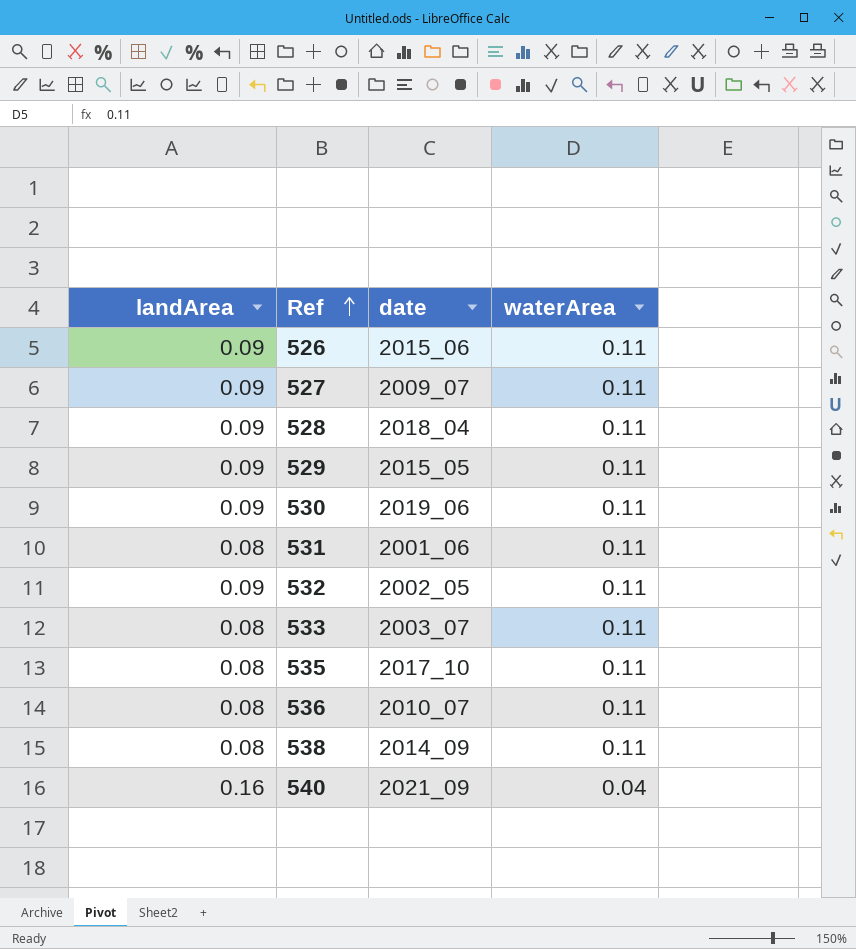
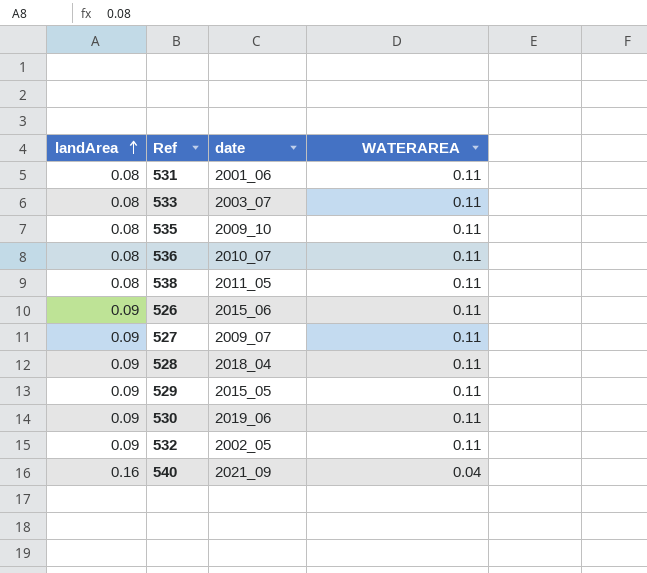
row order: Ref ascending -> landArea ascending
column name: waterArea -> WATERAREA
535 | date: 2017_10 -> 2009_10
538 | date: 2014_09 -> 2011_05

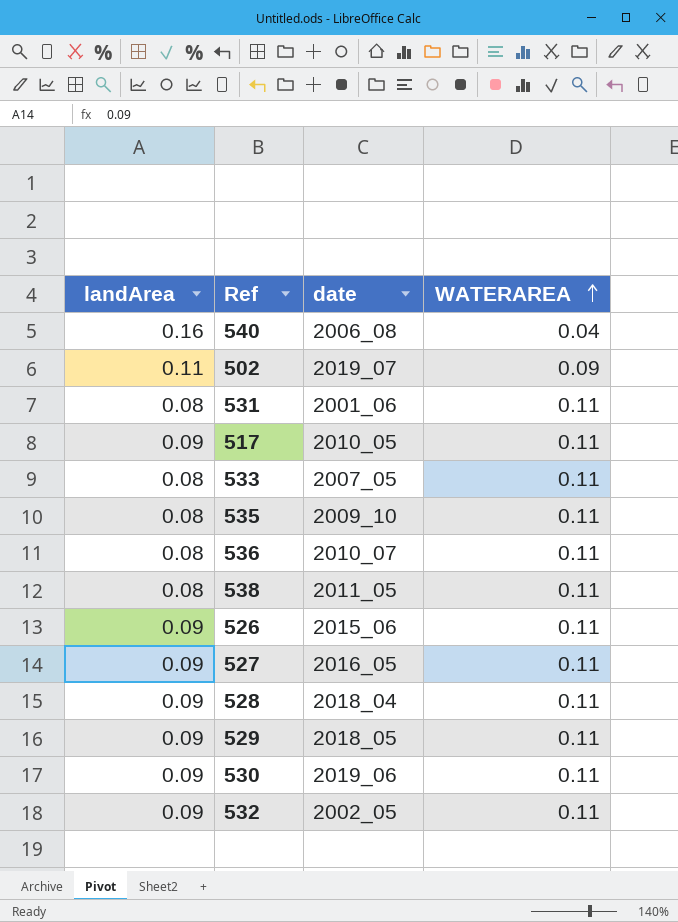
row order: landArea ascending -> WATERAREA ascending
540 | date: 2021_09 -> 2006_08
row 502: none -> 0.11 | 2019_07 | 0.09
row 517: none -> 0.09 | 2010_05 | 0.11
533 | date: 2003_07 -> 2007_05
527 | date: 2009_07 -> 2016_05
529 | date: 2015_05 -> 2018_05

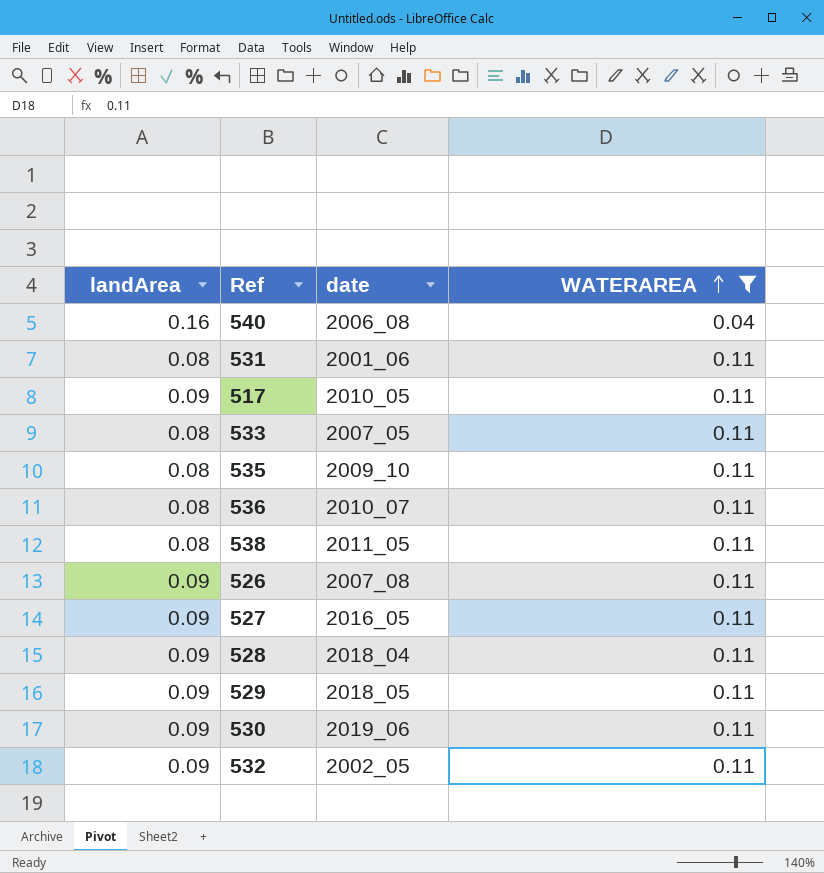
filter: none -> WATERAREA != 0.09
526 | date: 2015_06 -> 2007_08

